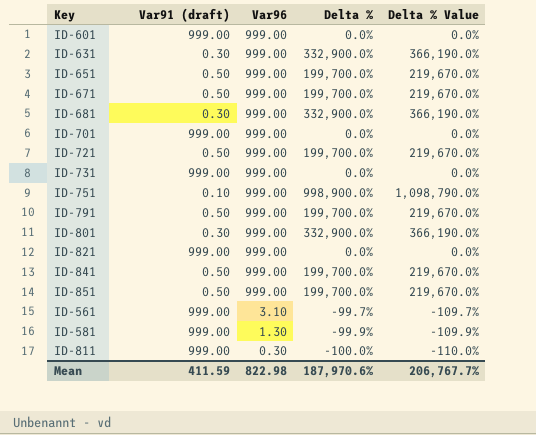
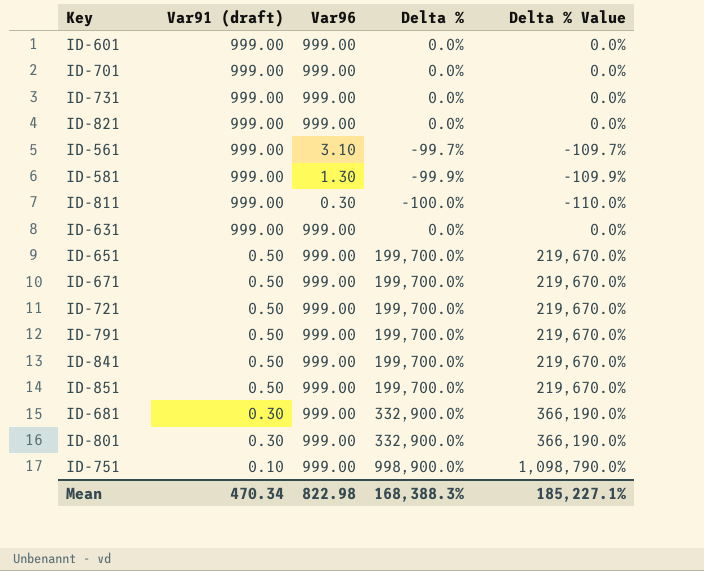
row order: Var96 descending -> Var91 (draft) descending
ID-631 | Var91 (draft): 0.30 -> 999.00
ID-631 | Delta %: 332,900.0% -> 0.0%
ID-631 | Delta % Value: 366,190.0% -> 0.0%
Mean | Var91 (draft): 411.59 -> 470.34
Mean | Delta %: 187,970.6% -> 168,388.3%
Mean | Delta % Value: 206,767.7% -> 185,227.1%

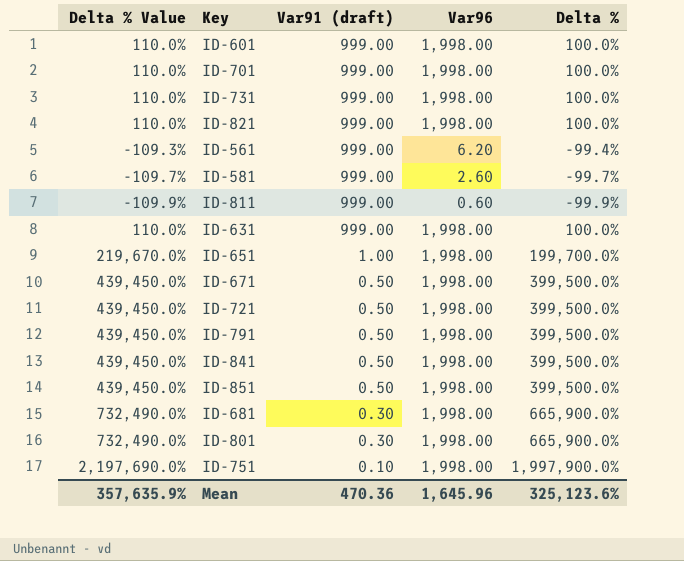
column Delta % Value | position: 5 -> 1
ID-601 | Delta % Value: 0.0% -> 110.0%
ID-601 | Var96: 999.00 -> 1,998.00
ID-601 | Delta %: 0.0% -> 100.0%
ID-701 | Delta % Value: 0.0% -> 110.0%
ID-701 | Var96: 999.00 -> 1,998.00
ID-701 | Delta %: 0.0% -> 100.0%
ID-731 | Delta % Value: 0.0% -> 110.0%
ID-731 | Var96: 999.00 -> 1,998.00
ID-731 | Delta %: 0.0% -> 100.0%
ID-821 | Delta % Value: 0.0% -> 110.0%
ID-821 | Var96: 999.00 -> 1,998.00
ID-821 | Delta %: 0.0% -> 100.0%
ID-561 | Delta % Value: -109.7% -> -109.3%
ID-561 | Var96: 3.10 -> 6.20
ID-561 | Delta %: -99.7% -> -99.4%
ID-581 | Delta % Value: -109.9% -> -109.7%
ID-581 | Var96: 1.30 -> 2.60
ID-581 | Delta %: -99.9% -> -99.7%
ID-811 | Delta % Value: -110.0% -> -109.9%
ID-811 | Var96: 0.30 -> 0.60
ID-811 | Delta %: -100.0% -> -99.9%
ID-631 | Delta % Value: 0.0% -> 110.0%
ID-631 | Var96: 999.00 -> 1,998.00
ID-631 | Delta %: 0.0% -> 100.0%
ID-651 | Var91 (draft): 0.50 -> 1.00
ID-651 | Var96: 999.00 -> 1,998.00
ID-671 | Delta % Value: 219,670.0% -> 439,450.0%
ID-671 | Var96: 999.00 -> 1,998.00
ID-671 | Delta %: 199,700.0% -> 399,500.0%
ID-721 | Delta % Value: 219,670.0% -> 439,450.0%
ID-721 | Var96: 999.00 -> 1,998.00
ID-721 | Delta %: 199,700.0% -> 399,500.0%
ID-791 | Delta % Value: 219,670.0% -> 439,450.0%
ID-791 | Var96: 999.00 -> 1,998.00
ID-791 | Delta %: 199,700.0% -> 399,500.0%
ID-841 | Delta % Value: 219,670.0% -> 439,450.0%
ID-841 | Var96: 999.00 -> 1,998.00
ID-841 | Delta %: 199,700.0% -> 399,500.0%
ID-851 | Delta % Value: 219,670.0% -> 439,450.0%
ID-851 | Var96: 999.00 -> 1,998.00
ID-851 | Delta %: 199,700.0% -> 399,500.0%
ID-681 | Delta % Value: 366,190.0% -> 732,490.0%
ID-681 | Var96: 999.00 -> 1,998.00
ID-681 | Delta %: 332,900.0% -> 665,900.0%
ID-801 | Delta % Value: 366,190.0% -> 732,490.0%
ID-801 | Var96: 999.00 -> 1,998.00
ID-801 | Delta %: 332,900.0% -> 665,900.0%
ID-751 | Delta % Value: 1,098,790.0% -> 2,197,690.0%
ID-751 | Var96: 999.00 -> 1,998.00
ID-751 | Delta %: 998,900.0% -> 1,997,900.0%
Mean | Delta % Value: 185,227.1% -> 357,635.9%
Mean | Var91 (draft): 470.34 -> 470.36
Mean | Var96: 822.98 -> 1,645.96
Mean | Delta %: 168,388.3% -> 325,123.6%

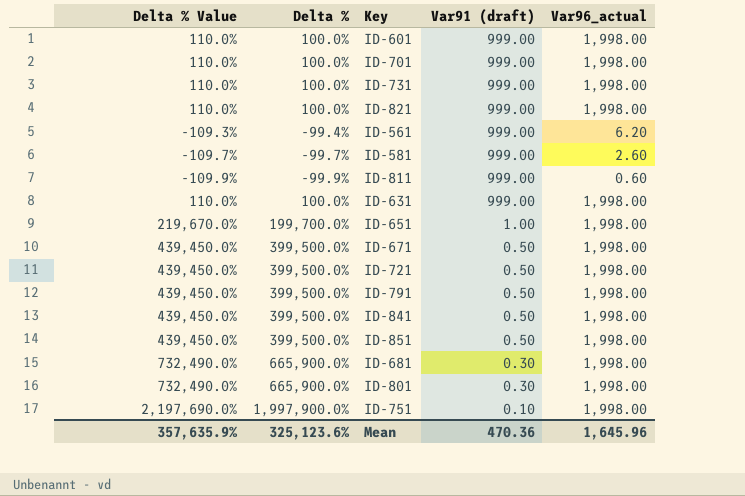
column Delta % | position: 5 -> 2
column name: Var96 -> Var96_actual

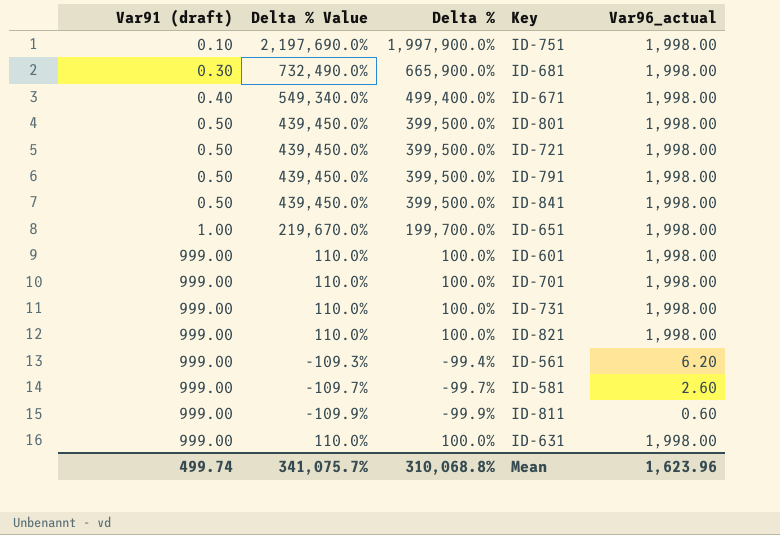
row order: Var91 (draft) descending -> Var91 (draft) ascending
column Var91 (draft) | position: 4 -> 1
row ID-851: 439,450.0% | 399,500.0% | 0.50 | 1,998.00 -> none
ID-671 | Var91 (draft): 0.50 -> 0.40
ID-671 | Delta % Value: 439,450.0% -> 549,340.0%
ID-671 | Delta %: 399,500.0% -> 499,400.0%
ID-801 | Var91 (draft): 0.30 -> 0.50
ID-801 | Delta % Value: 732,490.0% -> 439,450.0%
ID-801 | Delta %: 665,900.0% -> 399,500.0%
Mean | Var91 (draft): 470.36 -> 499.74
Mean | Delta % Value: 357,635.9% -> 341,075.7%
Mean | Delta %: 325,123.6% -> 310,068.8%
Mean | Var96_actual: 1,645.96 -> 1,623.96

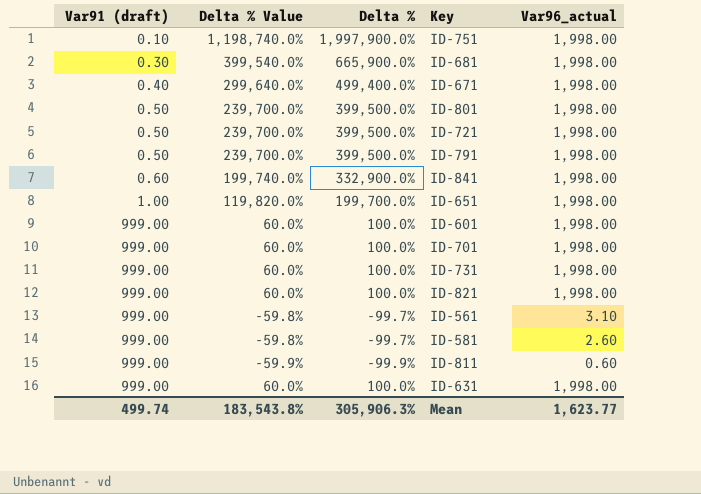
column Delta % Value | formula: [Delta %] * 1.1 -> [Delta %] * 0.6
ID-841 | Var91 (draft): 0.50 -> 0.60
ID-841 | Delta %: 399,500.0% -> 332,900.0%
ID-561 | Delta %: -99.4% -> -99.7%
ID-561 | Var96_actual: 6.20 -> 3.10
Mean | Delta % Value: 341,075.7% -> 183,543.8%
Mean | Delta %: 310,068.8% -> 305,906.3%
Mean | Var96_actual: 1,623.96 -> 1,623.77

